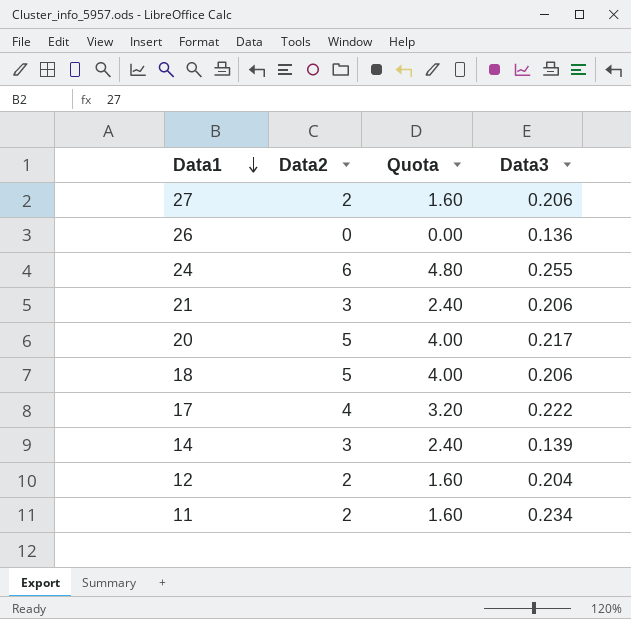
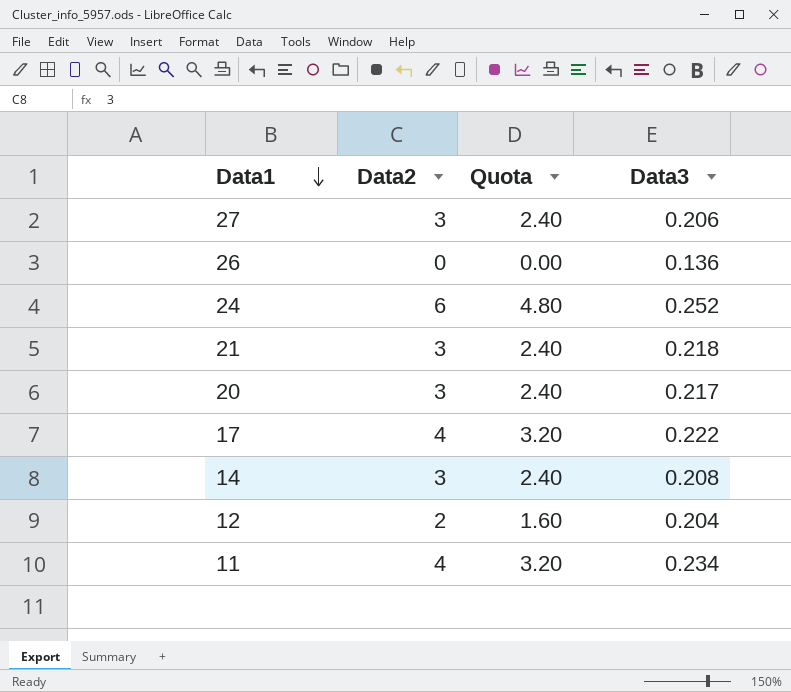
row 18: 5 | 4.00 | 0.206 -> none
27 | Data2: 2 -> 3
27 | Quota: 1.60 -> 2.40
24 | Data3: 0.255 -> 0.252
21 | Data3: 0.206 -> 0.218
20 | Data2: 5 -> 3
20 | Quota: 4.00 -> 2.40
14 | Data3: 0.139 -> 0.208
11 | Data2: 2 -> 4
11 | Quota: 1.60 -> 3.20

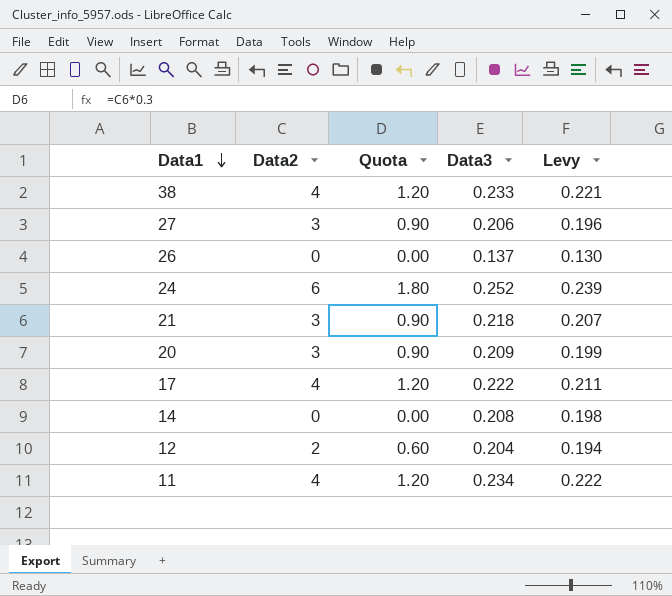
column Quota | formula: [Data2] * 0.8 -> [Data2] * 0.3
column Levy | formula: none -> [Data3] * 0.95
row 38: none -> 4 | 1.20 | 0.233 | 0.221
26 | Data3: 0.136 -> 0.137
20 | Data3: 0.217 -> 0.209
14 | Data2: 3 -> 0

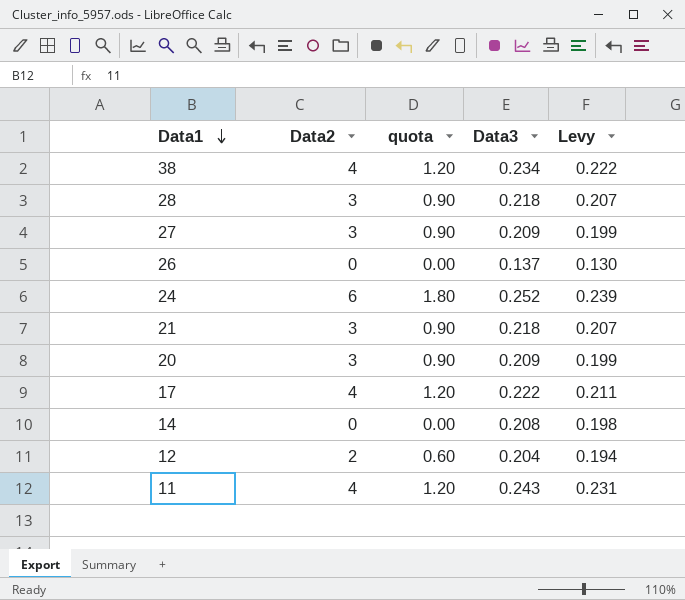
column name: Quota -> quota
38 | Data3: 0.233 -> 0.234
38 | Levy: 0.221 -> 0.222
row 28: none -> 3 | 0.90 | 0.218 | 0.207
27 | Data3: 0.206 -> 0.209
27 | Levy: 0.196 -> 0.199
11 | Data3: 0.234 -> 0.243
11 | Levy: 0.222 -> 0.231

